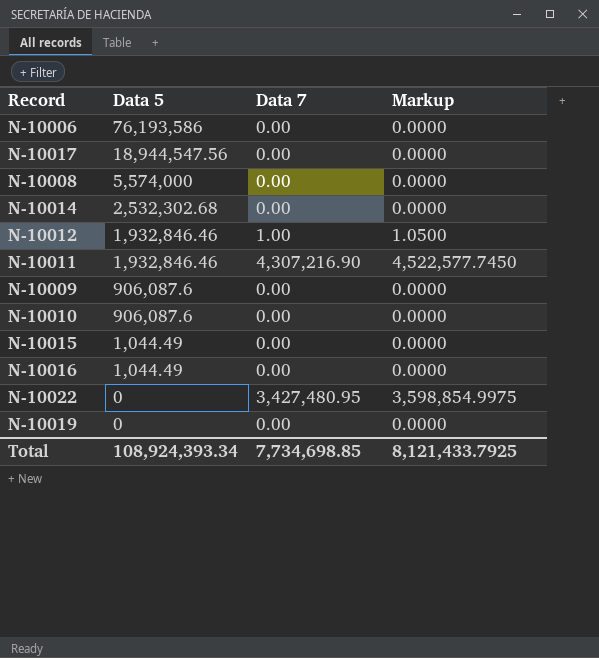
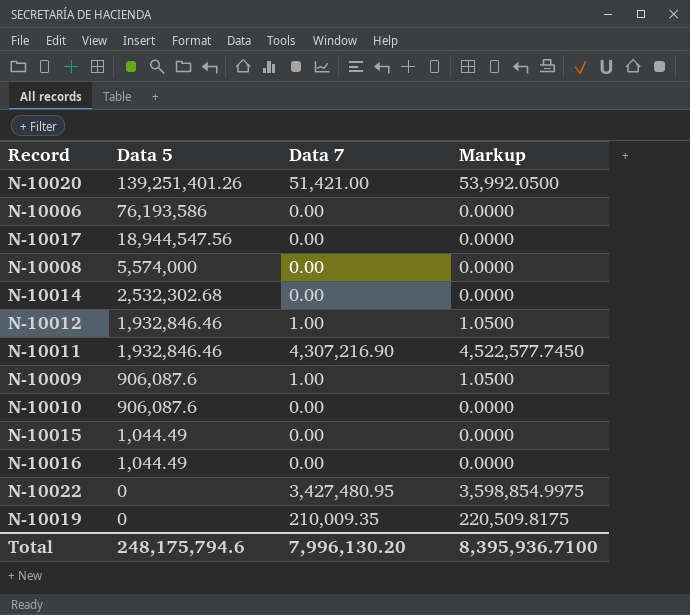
row N-10020: none -> 139,251,401.26 | 51,421.00 | 53,992.0500
N-10009 | Data 7: 0.00 -> 1.00
N-10009 | Markup: 0.0000 -> 1.0500
N-10019 | Data 7: 0.00 -> 210,009.35
N-10019 | Markup: 0.0000 -> 220,509.8175
Total | Data 5: 108,924,393.34 -> 248,175,794.6
Total | Data 7: 7,734,698.85 -> 7,996,130.20
Total | Markup: 8,121,433.7925 -> 8,395,936.7100

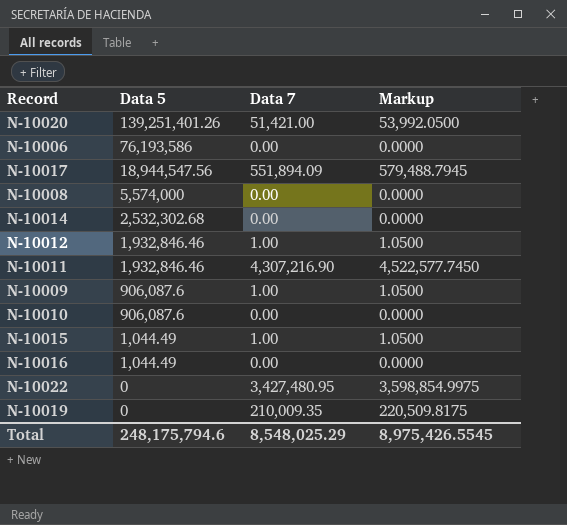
N-10017 | Data 7: 0.00 -> 551,894.09
N-10017 | Markup: 0.0000 -> 579,488.7945
N-10015 | Data 7: 0.00 -> 1.00
N-10015 | Markup: 0.0000 -> 1.0500
Total | Data 7: 7,996,130.20 -> 8,548,025.29
Total | Markup: 8,395,936.7100 -> 8,975,426.5545

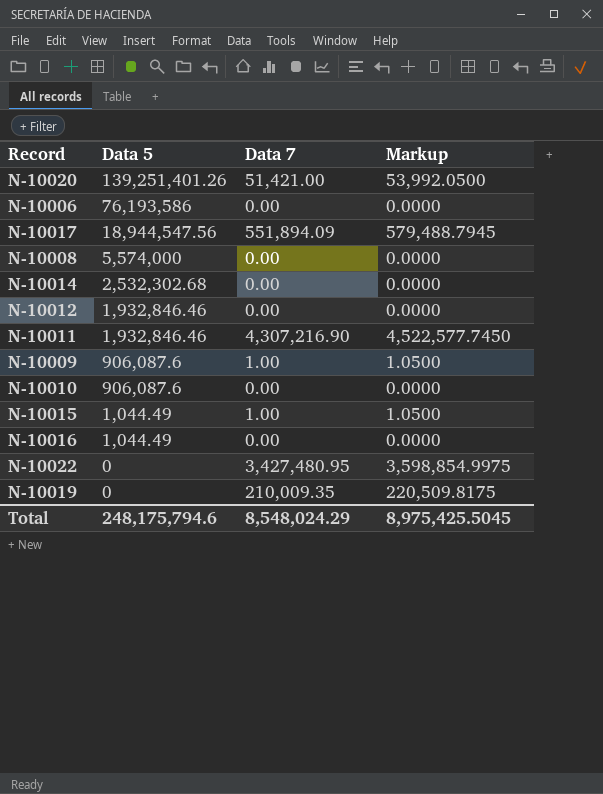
N-10012 | Data 7: 1.00 -> 0.00
N-10012 | Markup: 1.0500 -> 0.0000
Total | Data 7: 8,548,025.29 -> 8,548,024.29
Total | Markup: 8,975,426.5545 -> 8,975,425.5045

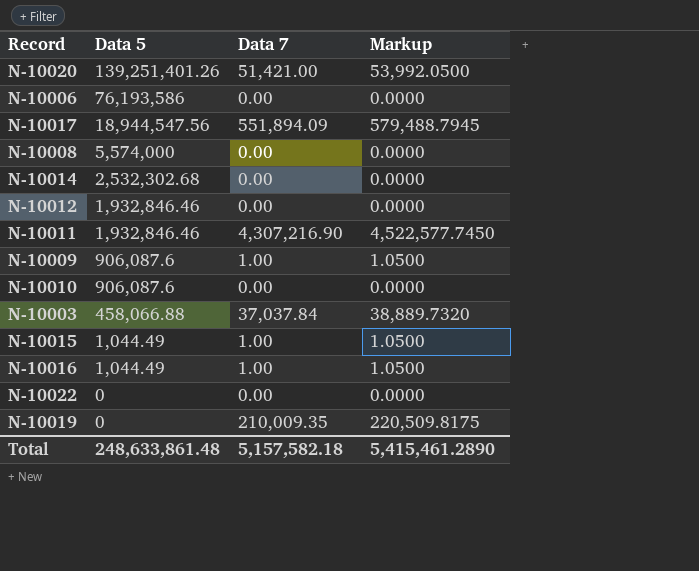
row N-10003: none -> 458,066.88 | 37,037.84 | 38,889.7320
N-10016 | Data 7: 0.00 -> 1.00
N-10016 | Markup: 0.0000 -> 1.0500
N-10022 | Data 7: 3,427,480.95 -> 0.00
N-10022 | Markup: 3,598,854.9975 -> 0.0000
Total | Data 5: 248,175,794.6 -> 248,633,861.48
Total | Data 7: 8,548,024.29 -> 5,157,582.18
Total | Markup: 8,975,425.5045 -> 5,415,461.2890

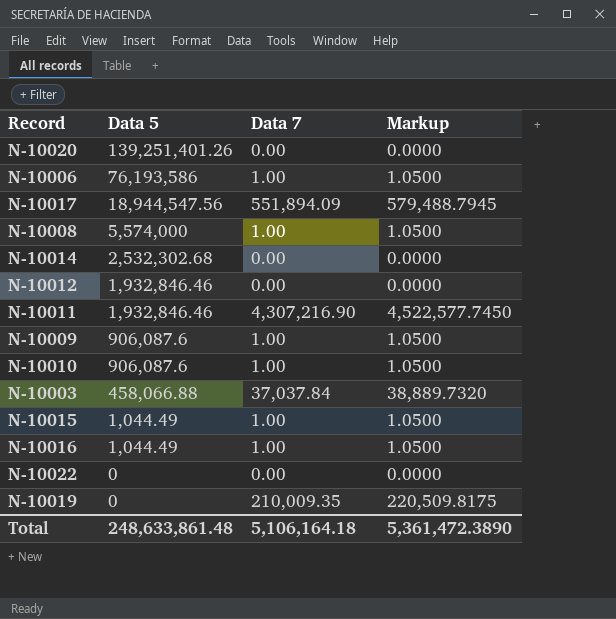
N-10020 | Data 7: 51,421.00 -> 0.00
N-10020 | Markup: 53,992.0500 -> 0.0000
N-10006 | Data 7: 0.00 -> 1.00
N-10006 | Markup: 0.0000 -> 1.0500
N-10008 | Data 7: 0.00 -> 1.00
N-10008 | Markup: 0.0000 -> 1.0500
N-10010 | Data 7: 0.00 -> 1.00
N-10010 | Markup: 0.0000 -> 1.0500
Total | Data 7: 5,157,582.18 -> 5,106,164.18
Total | Markup: 5,415,461.2890 -> 5,361,472.3890

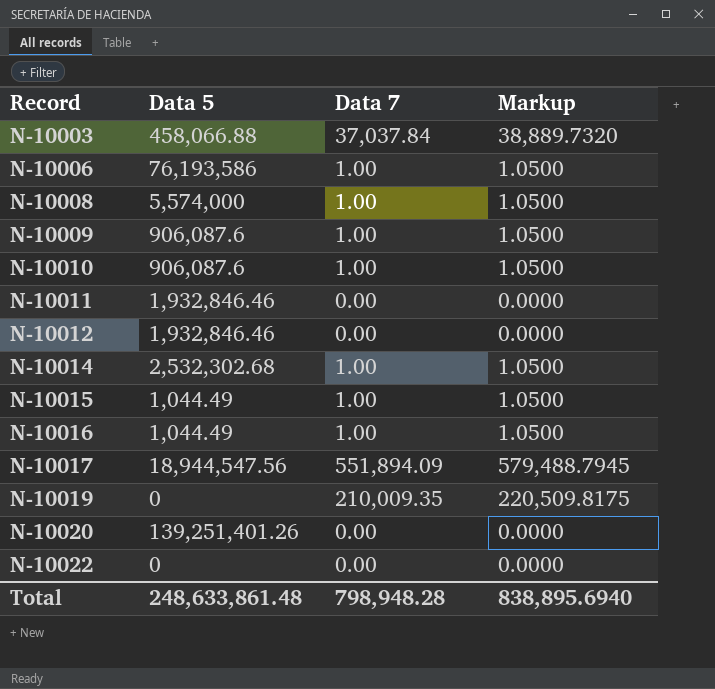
row order: Data 5 descending -> Record ascending
N-10011 | Data 7: 4,307,216.90 -> 0.00
N-10011 | Markup: 4,522,577.7450 -> 0.0000
N-10014 | Data 7: 0.00 -> 1.00
N-10014 | Markup: 0.0000 -> 1.0500
Total | Data 7: 5,106,164.18 -> 798,948.28
Total | Markup: 5,361,472.3890 -> 838,895.6940

